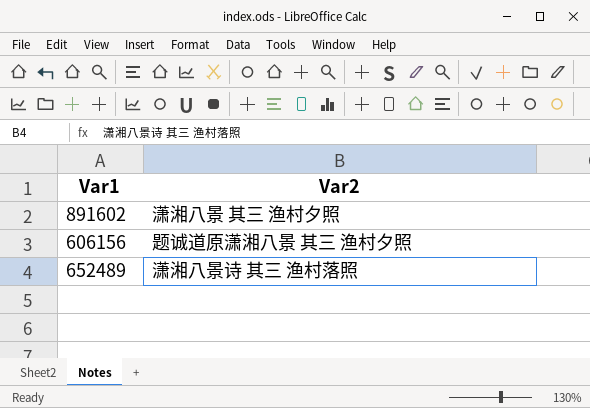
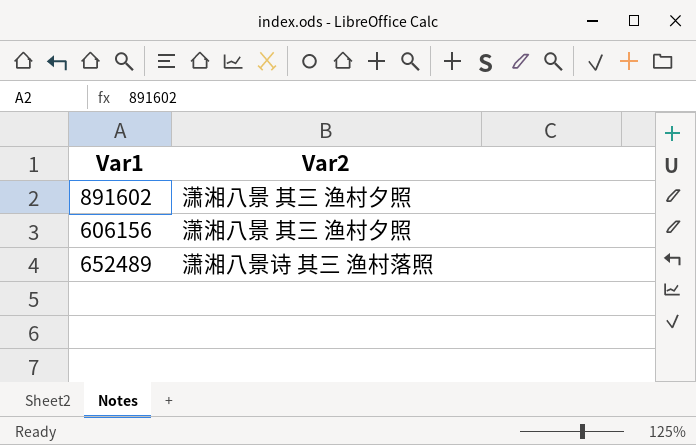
606156 | Var2: 题诚道原潇湘八景 其三 渔村夕照 -> 潇湘八景 其三 渔村夕照

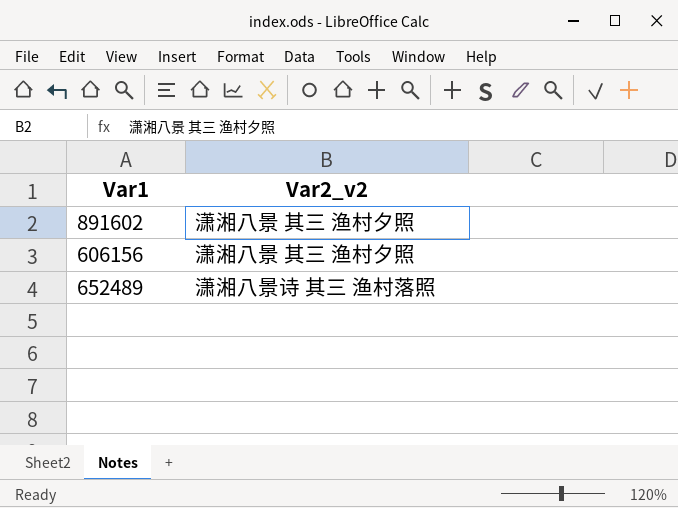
column name: Var2 -> Var2_v2

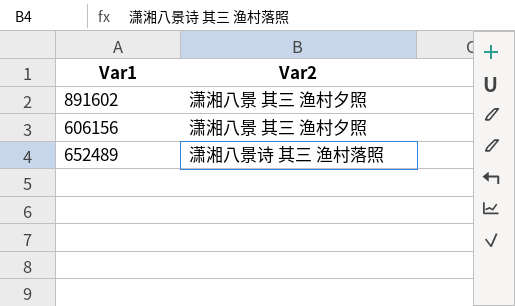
column name: Var2_v2 -> Var2

